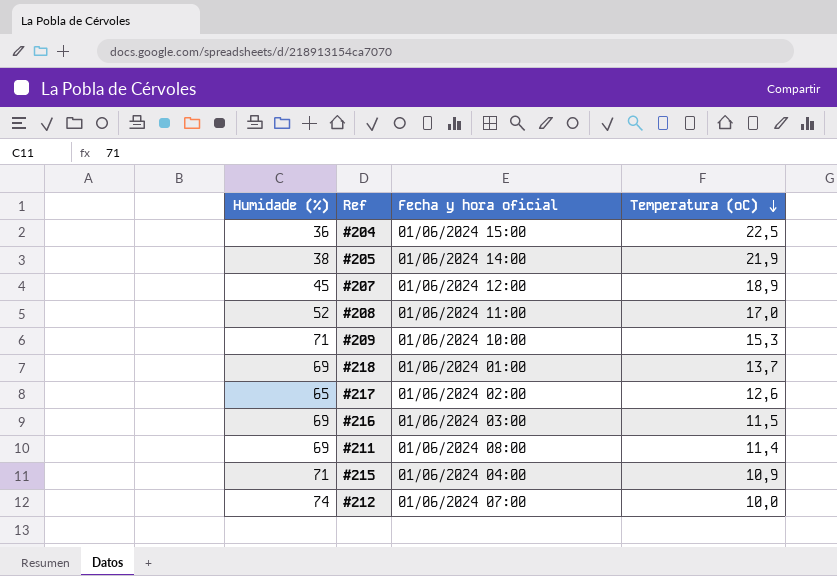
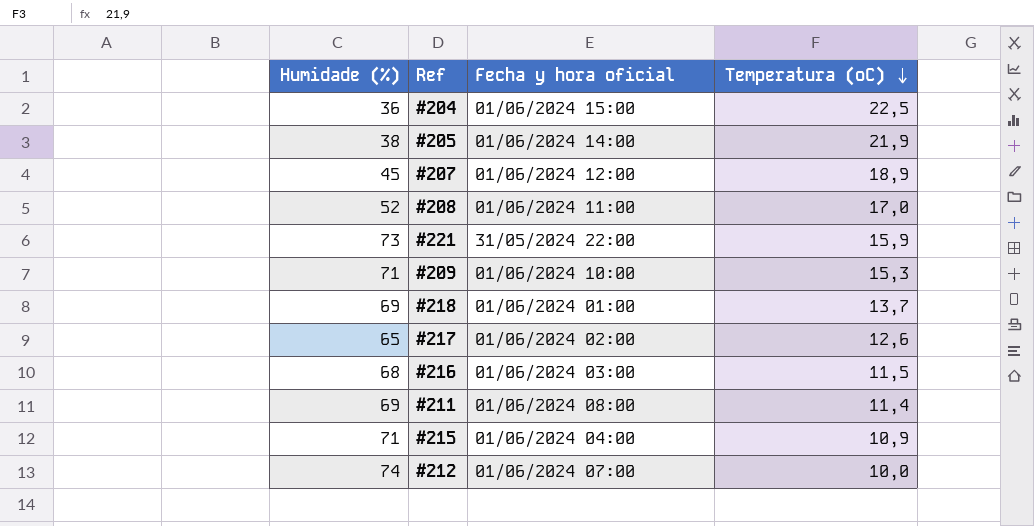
row #221: none -> 73 | 31/05/2024 22:00 | 15,9
#216 | Humidade (%): 69 -> 68

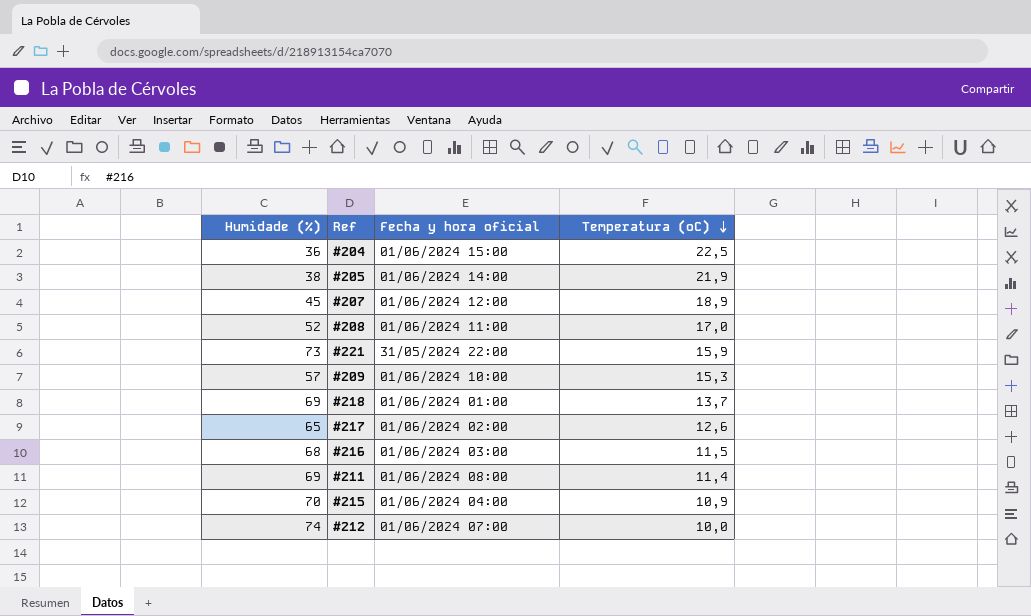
#209 | Humidade (%): 71 -> 57
#215 | Humidade (%): 71 -> 70

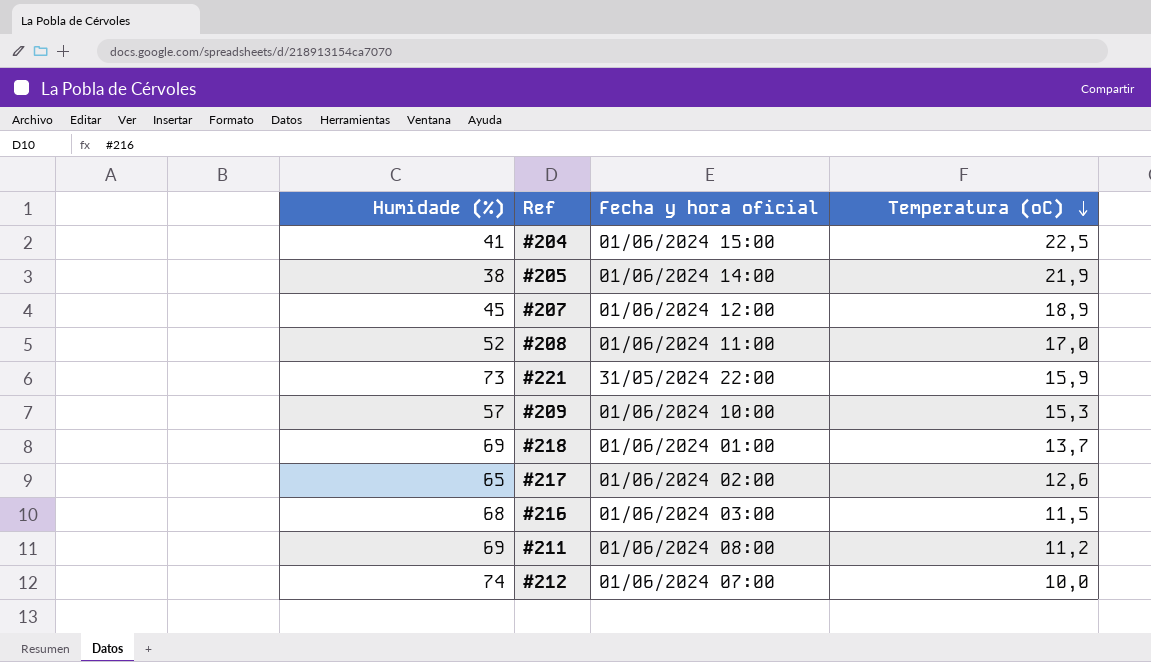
row #215: 70 | 01/06/2024 04:00 | 10,9 -> none
#204 | Humidade (%): 36 -> 41
#211 | Temperatura (ºC): 11,4 -> 11,2

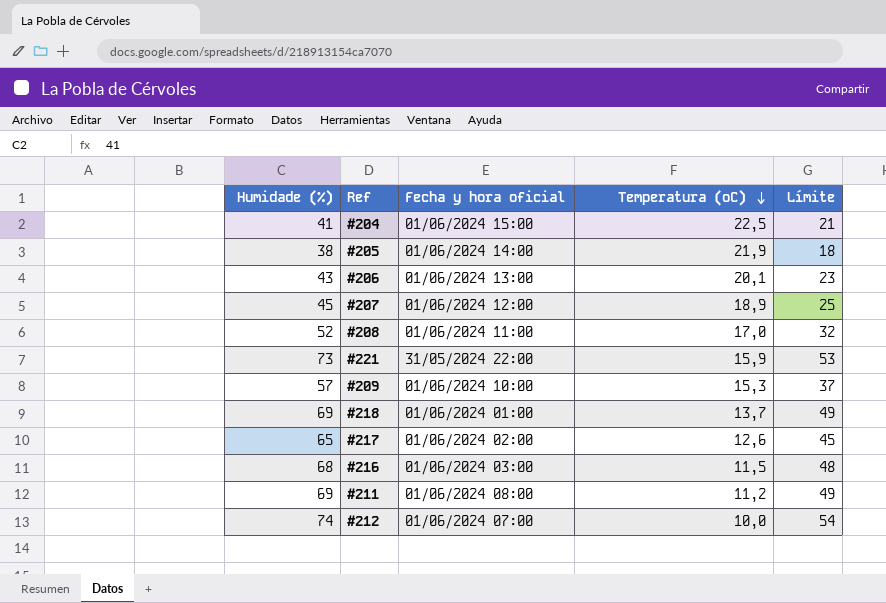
column Límite | formula: none -> [Humidade (%)] - 20
row #206: none -> 43 | 01/06/2024 13:00 | 20,1 | 23

